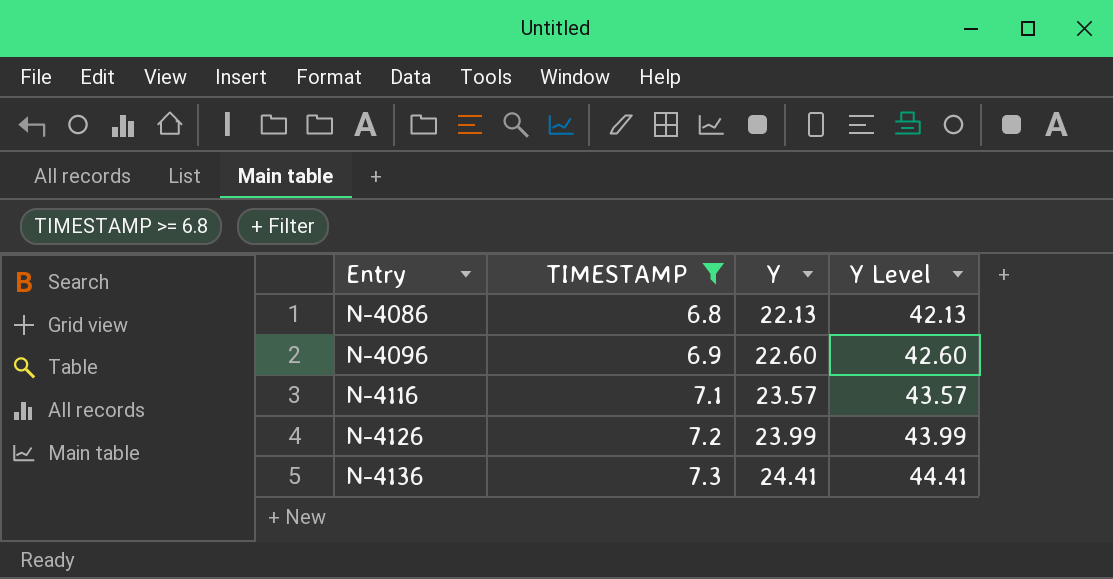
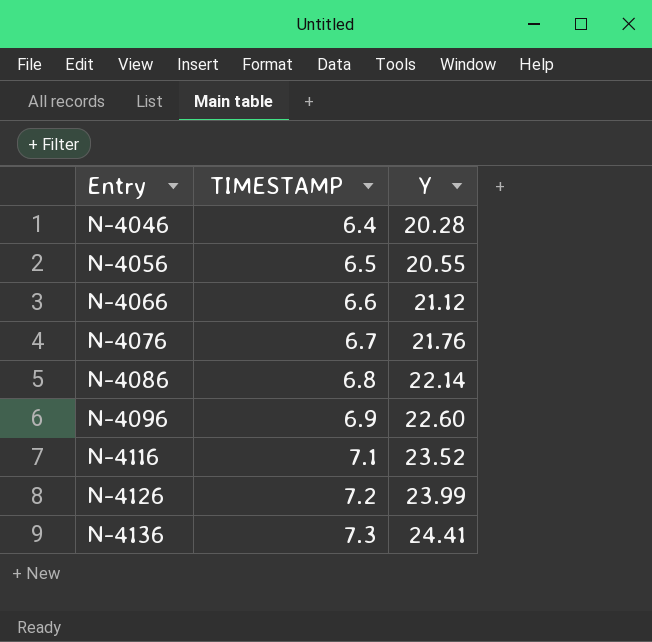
filter: TIMESTAMP >= 6.8 -> none
column Y Level | formula: [Y] + 20 -> none
N-4086 | Y: 22.13 -> 22.14
N-4116 | Y: 23.57 -> 23.52

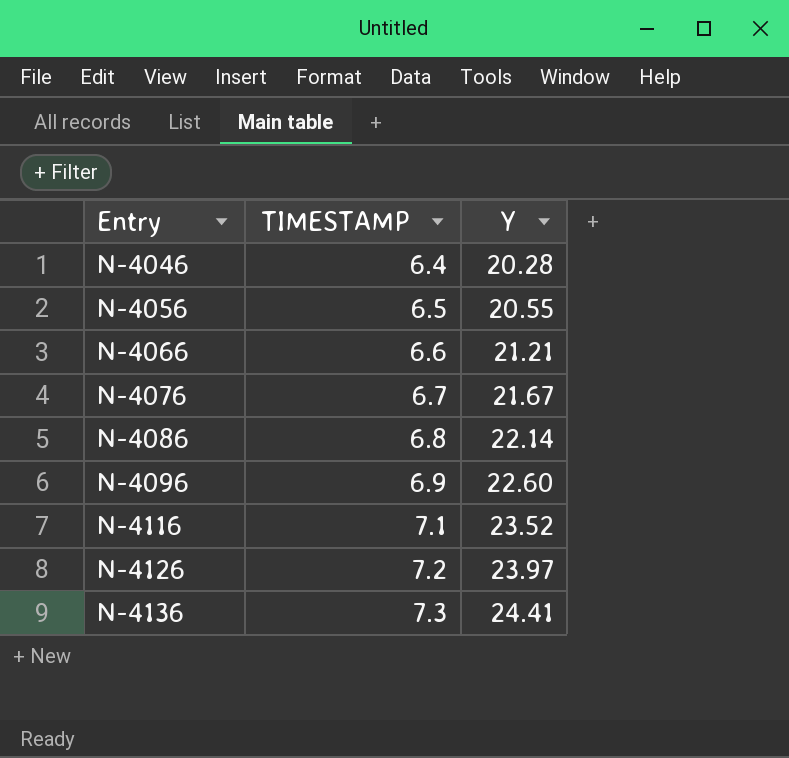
N-4066 | Y: 21.12 -> 21.21
N-4076 | Y: 21.76 -> 21.67
N-4126 | Y: 23.99 -> 23.97

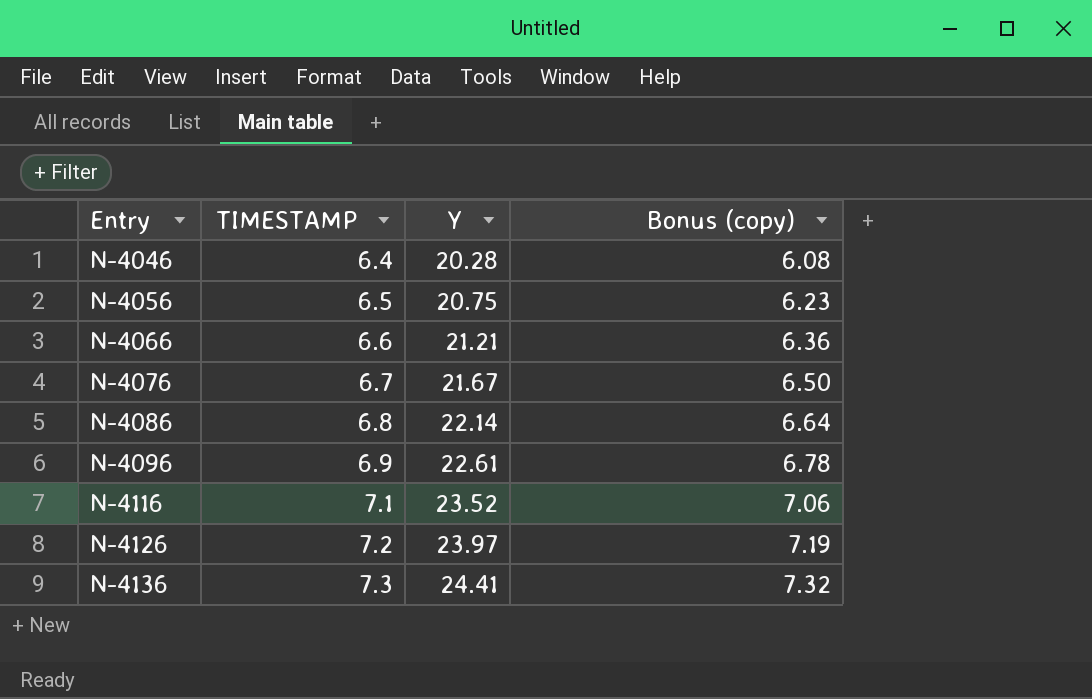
column Bonus (copy) | formula: none -> [Y] * 0.3
N-4056 | Y: 20.55 -> 20.75
N-4096 | Y: 22.60 -> 22.61

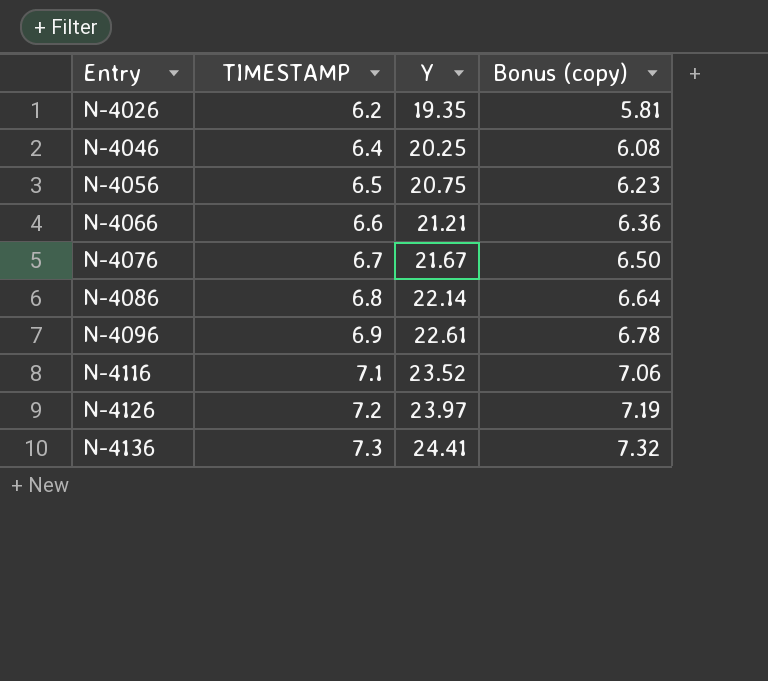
row N-4026: none -> 6.2 | 19.35 | 5.81
N-4046 | Y: 20.28 -> 20.25

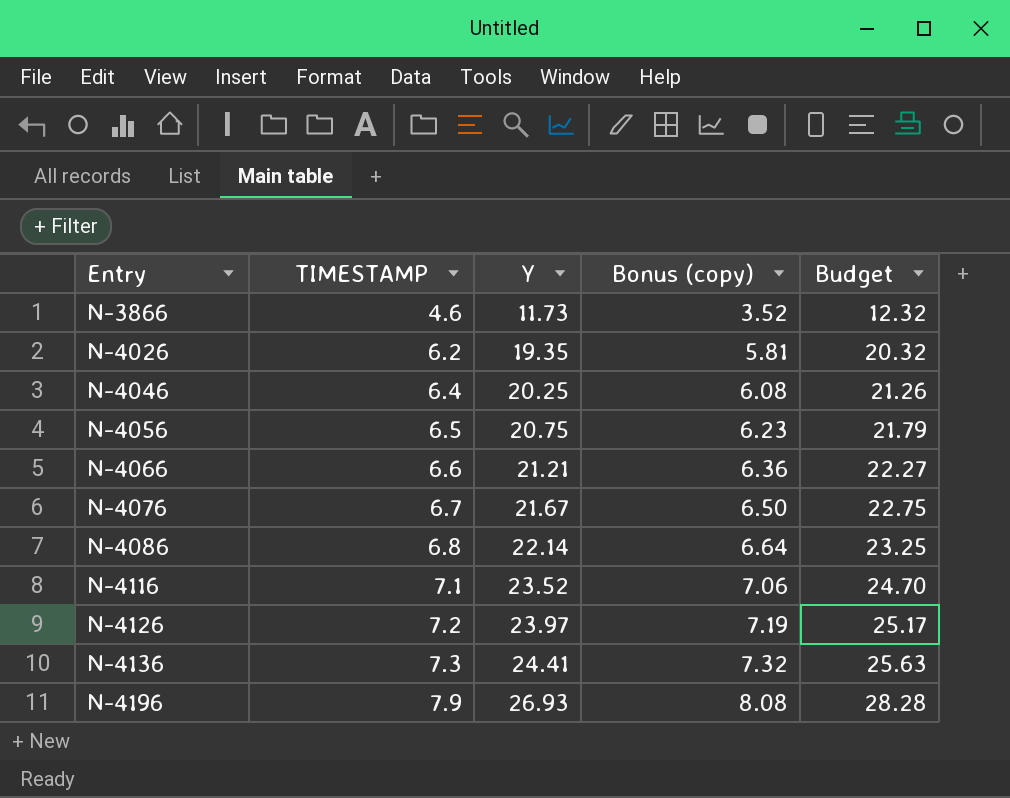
column Budget | formula: none -> [Y] * 1.05
row N-4096: 6.9 | 22.61 | 6.78 -> none
row N-3866: none -> 4.6 | 11.73 | 3.52 | 12.32
row N-4196: none -> 7.9 | 26.93 | 8.08 | 28.28

